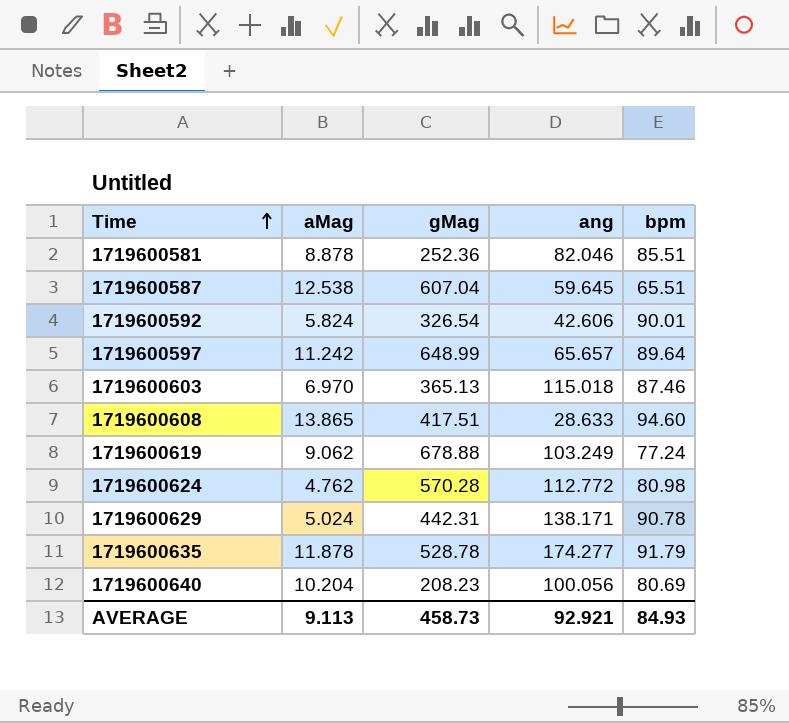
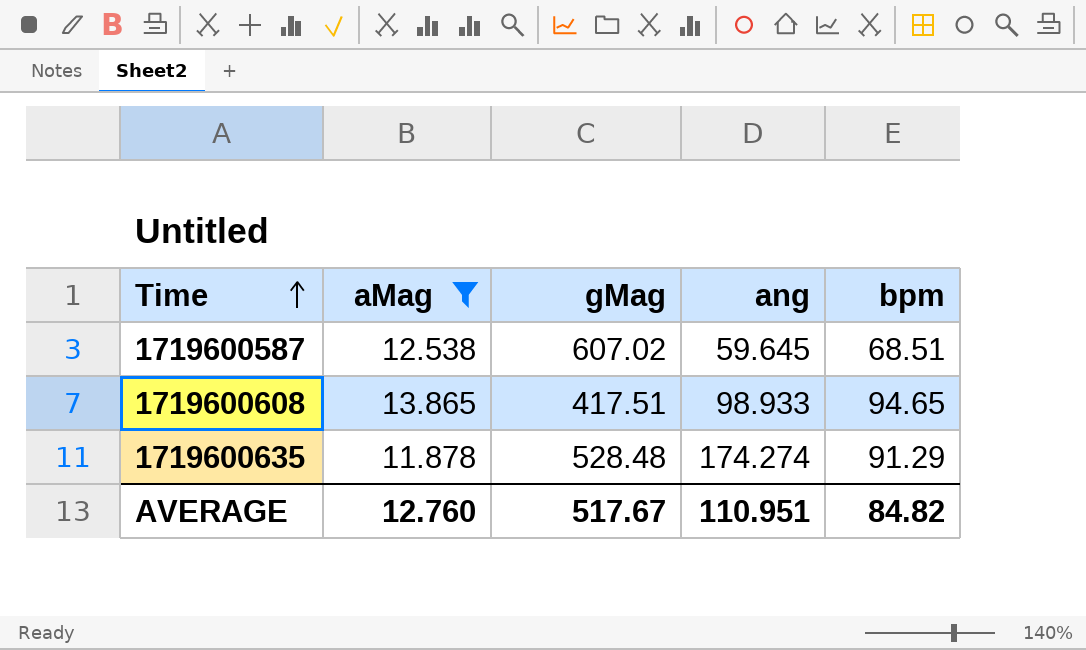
filter: none -> aMag >= 11.878
1719600587 | gMag: 607.04 -> 607.02
1719600587 | bpm: 65.51 -> 68.51
1719600608 | ang: 28.633 -> 98.933
1719600608 | bpm: 94.60 -> 94.65
1719600635 | gMag: 528.78 -> 528.48
1719600635 | ang: 174.277 -> 174.274
1719600635 | bpm: 91.79 -> 91.29
AVERAGE | aMag: 9.113 -> 12.760
AVERAGE | gMag: 458.73 -> 517.67
AVERAGE | ang: 92.921 -> 110.951
AVERAGE | bpm: 84.93 -> 84.82

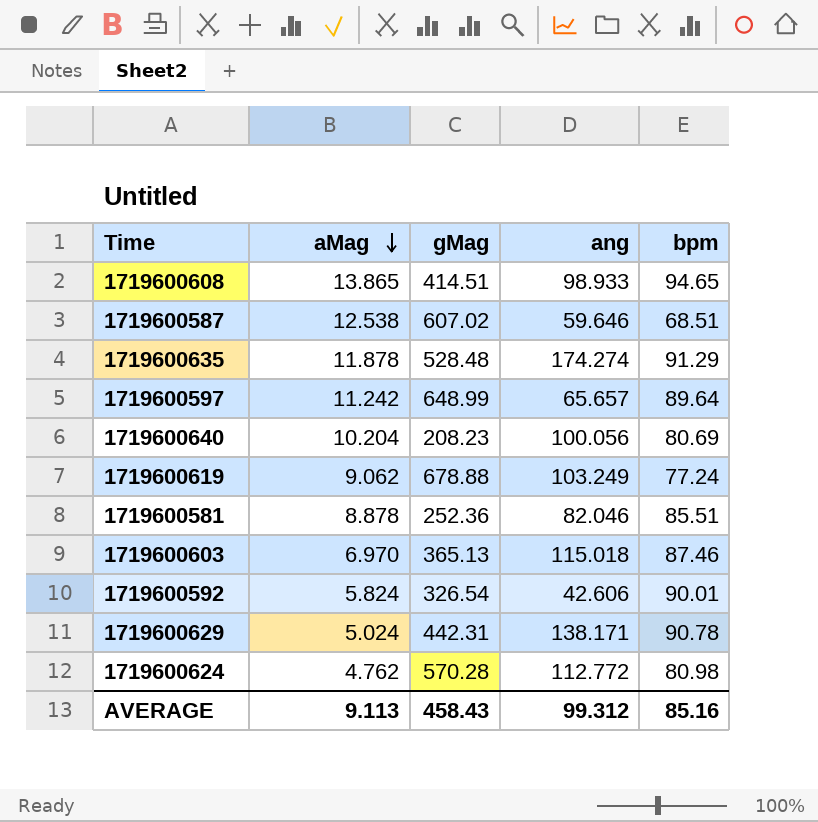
filter: aMag >= 11.878 -> none
row order: Time ascending -> aMag descending
1719600608 | gMag: 417.51 -> 414.51
1719600587 | ang: 59.645 -> 59.646
AVERAGE | aMag: 12.760 -> 9.113
AVERAGE | gMag: 517.67 -> 458.43
AVERAGE | ang: 110.951 -> 99.312
AVERAGE | bpm: 84.82 -> 85.16

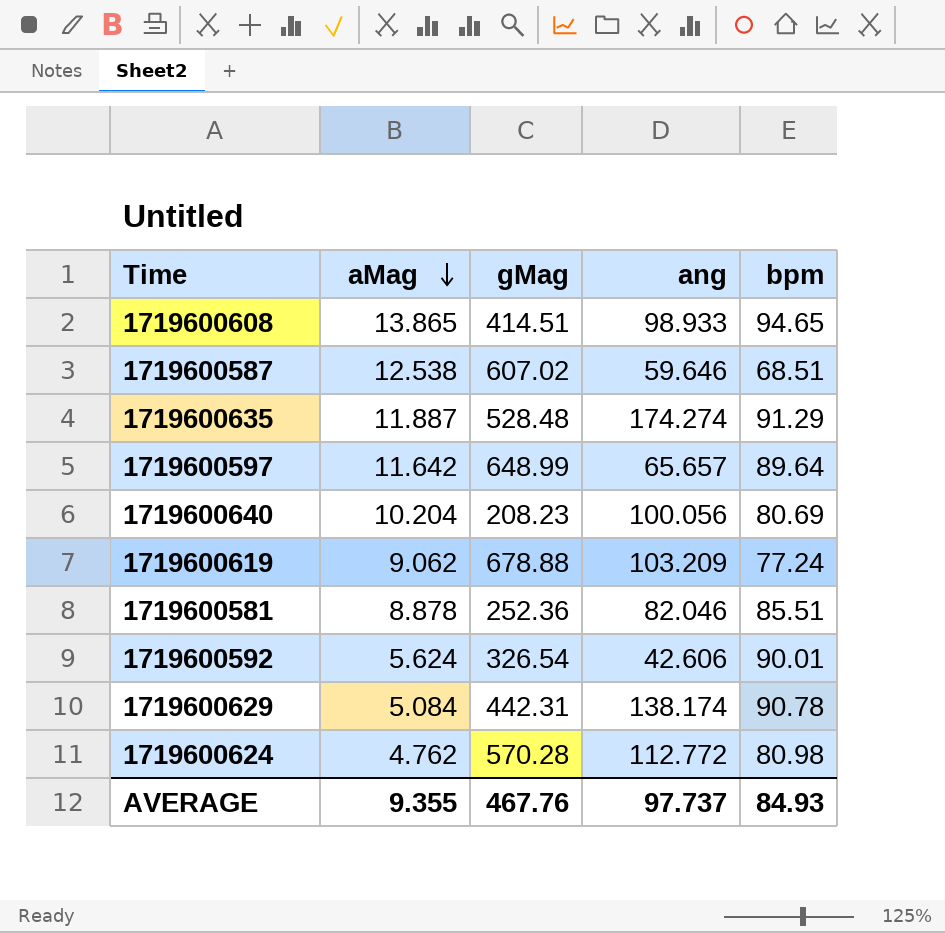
row 1719600603: 6.970 | 365.13 | 115.018 | 87.46 -> none
1719600635 | aMag: 11.878 -> 11.887
1719600597 | aMag: 11.242 -> 11.642
1719600619 | ang: 103.249 -> 103.209
1719600592 | aMag: 5.824 -> 5.624
1719600629 | aMag: 5.024 -> 5.084
1719600629 | ang: 138.171 -> 138.174
AVERAGE | aMag: 9.113 -> 9.355
AVERAGE | gMag: 458.43 -> 467.76
AVERAGE | ang: 99.312 -> 97.737
AVERAGE | bpm: 85.16 -> 84.93

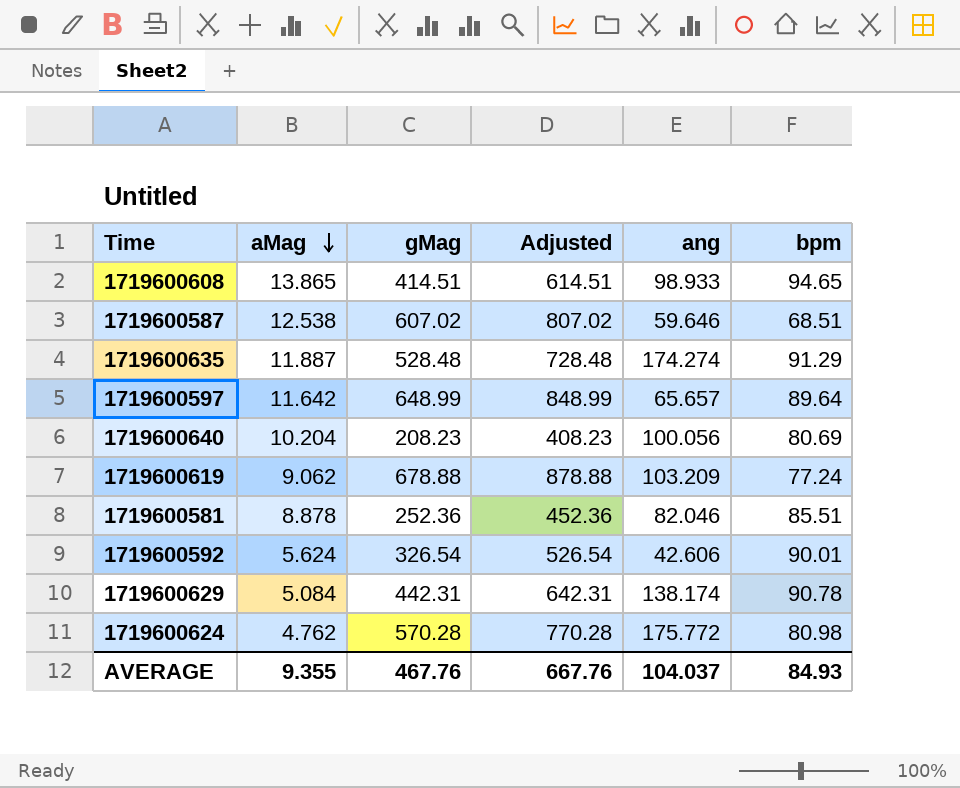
column Adjusted | formula: none -> [gMag] + 200
1719600624 | ang: 112.772 -> 175.772
AVERAGE | ang: 97.737 -> 104.037

